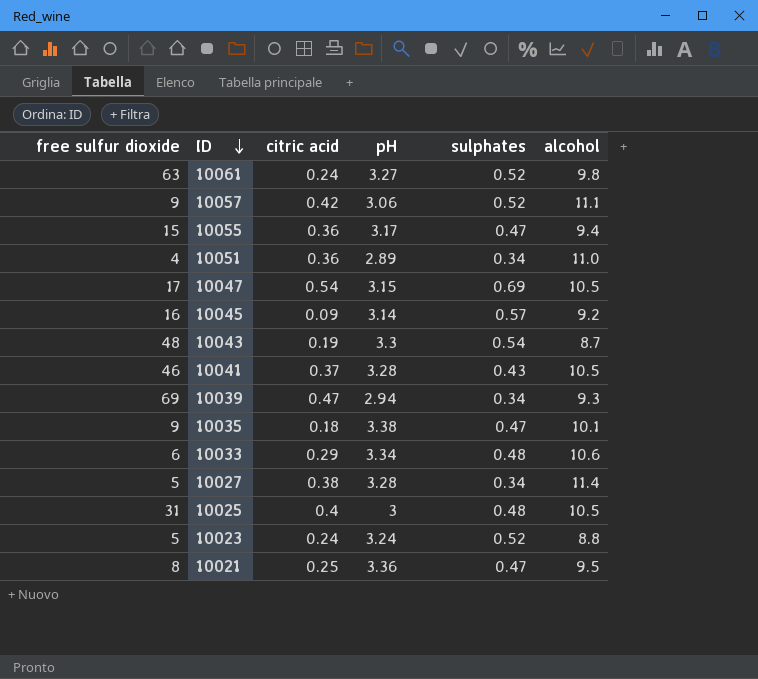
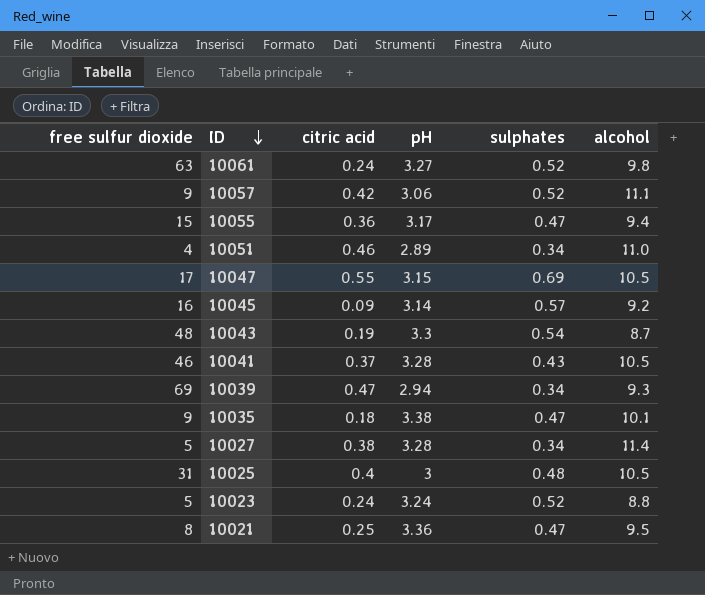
row 10033: 6 | 0.29 | 3.34 | 0.48 | 10.6 -> none
10051 | citric acid: 0.36 -> 0.46
10047 | citric acid: 0.54 -> 0.55

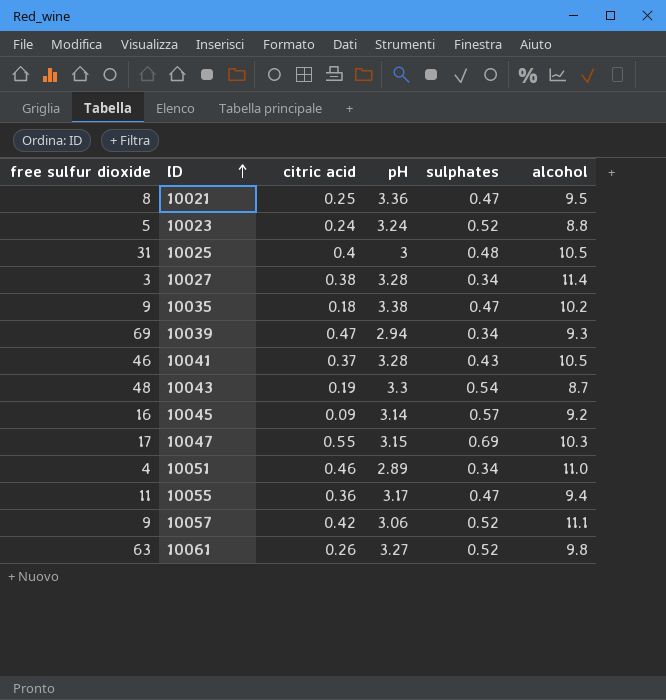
row order: ID descending -> ID ascending
10027 | free sulfur dioxide: 5 -> 3
10035 | alcohol: 10.1 -> 10.2
10047 | alcohol: 10.5 -> 10.3
10055 | free sulfur dioxide: 15 -> 11
10061 | citric acid: 0.24 -> 0.26

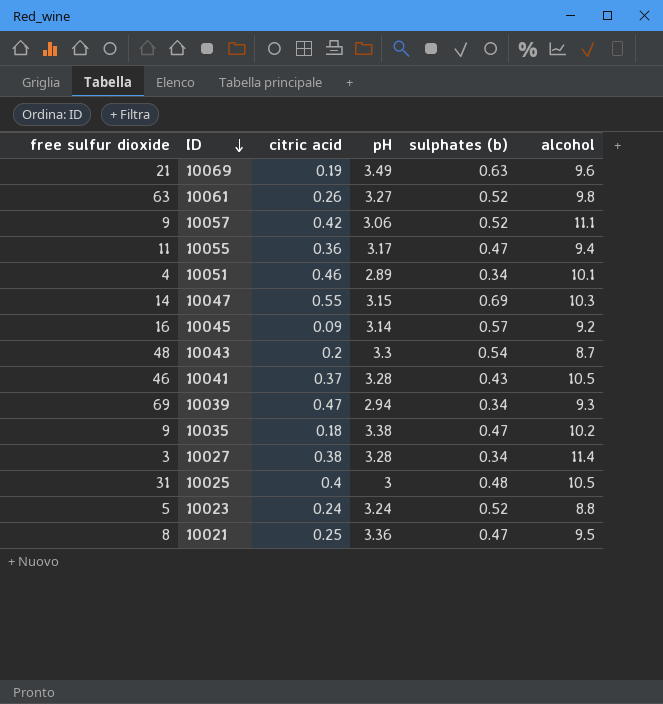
row order: ID ascending -> ID descending
column name: sulphates -> sulphates (b)
row 10069: none -> 21 | 0.19 | 3.49 | 0.63 | 9.6
10051 | alcohol: 11.0 -> 10.1
10047 | free sulfur dioxide: 17 -> 14
10043 | citric acid: 0.19 -> 0.2

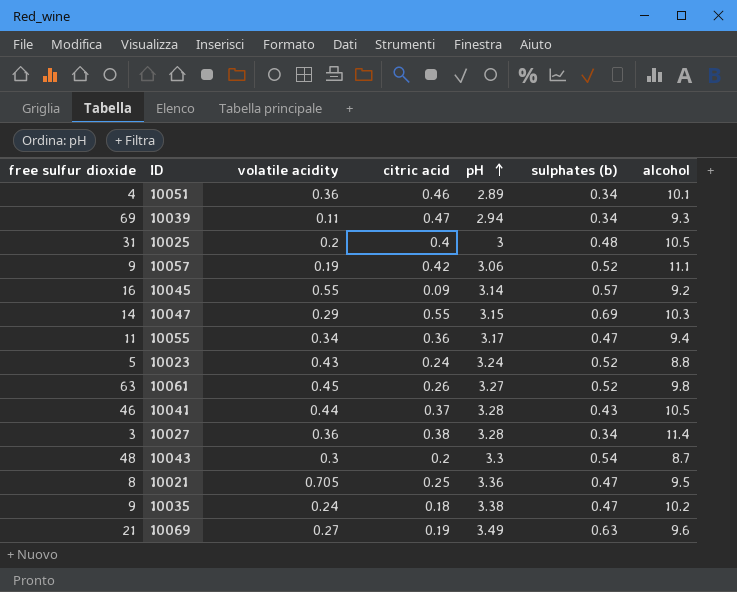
row order: ID descending -> pH ascending
column volatile acidity | position: none -> 3

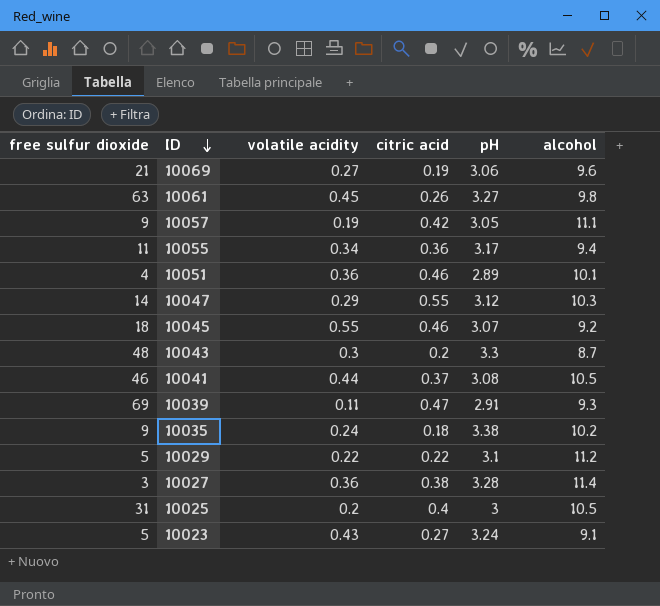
row order: pH ascending -> ID descending
column sulphates (b) | position: 6 -> none
row 10021: 8 | 0.705 | 0.25 | 3.36 | 0.47 | 9.5 -> none
10069 | pH: 3.49 -> 3.06
10057 | pH: 3.06 -> 3.05
10047 | pH: 3.15 -> 3.12
10045 | free sulfur dioxide: 16 -> 18
10045 | citric acid: 0.09 -> 0.46
10045 | pH: 3.14 -> 3.07
10041 | pH: 3.28 -> 3.08
10039 | pH: 2.94 -> 2.91
row 10029: none -> 5 | 0.22 | 0.22 | 3.1 | 11.2
10023 | citric acid: 0.24 -> 0.27
10023 | alcohol: 8.8 -> 9.1

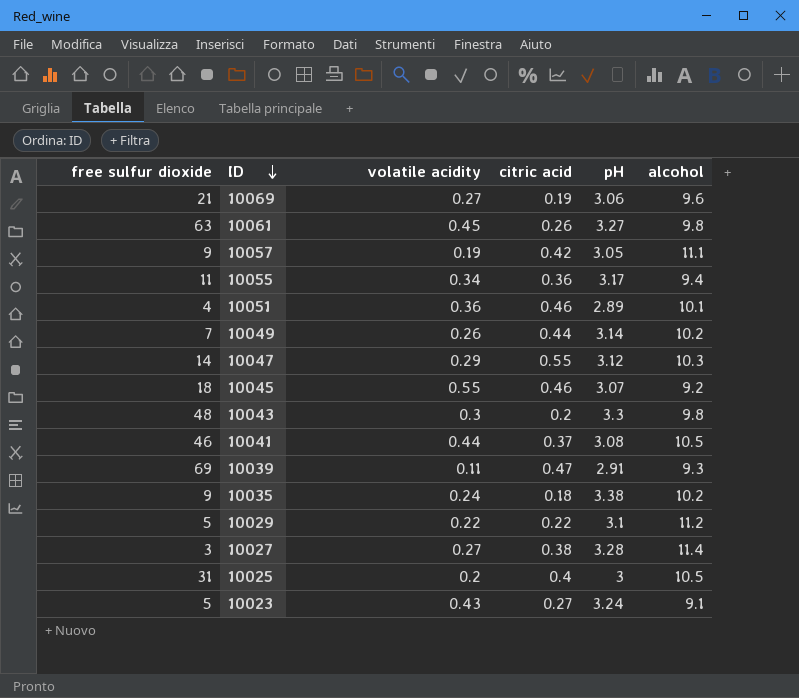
row 10049: none -> 7 | 0.26 | 0.44 | 3.14 | 10.2
10043 | alcohol: 8.7 -> 9.8
10027 | volatile acidity: 0.36 -> 0.27

